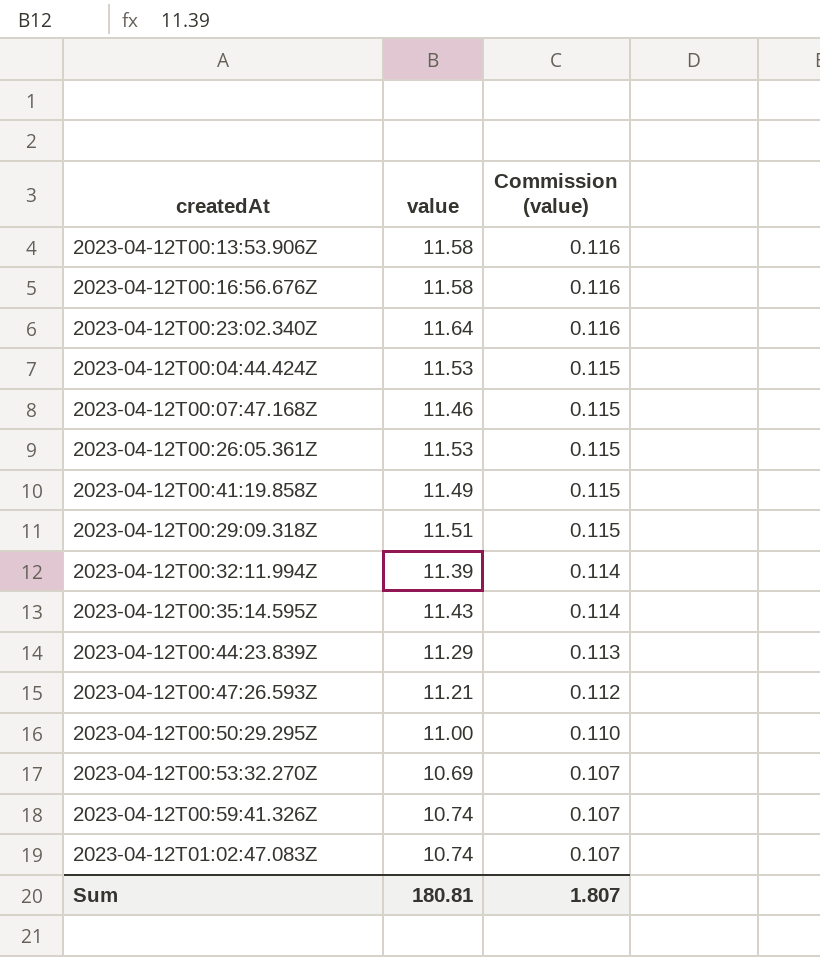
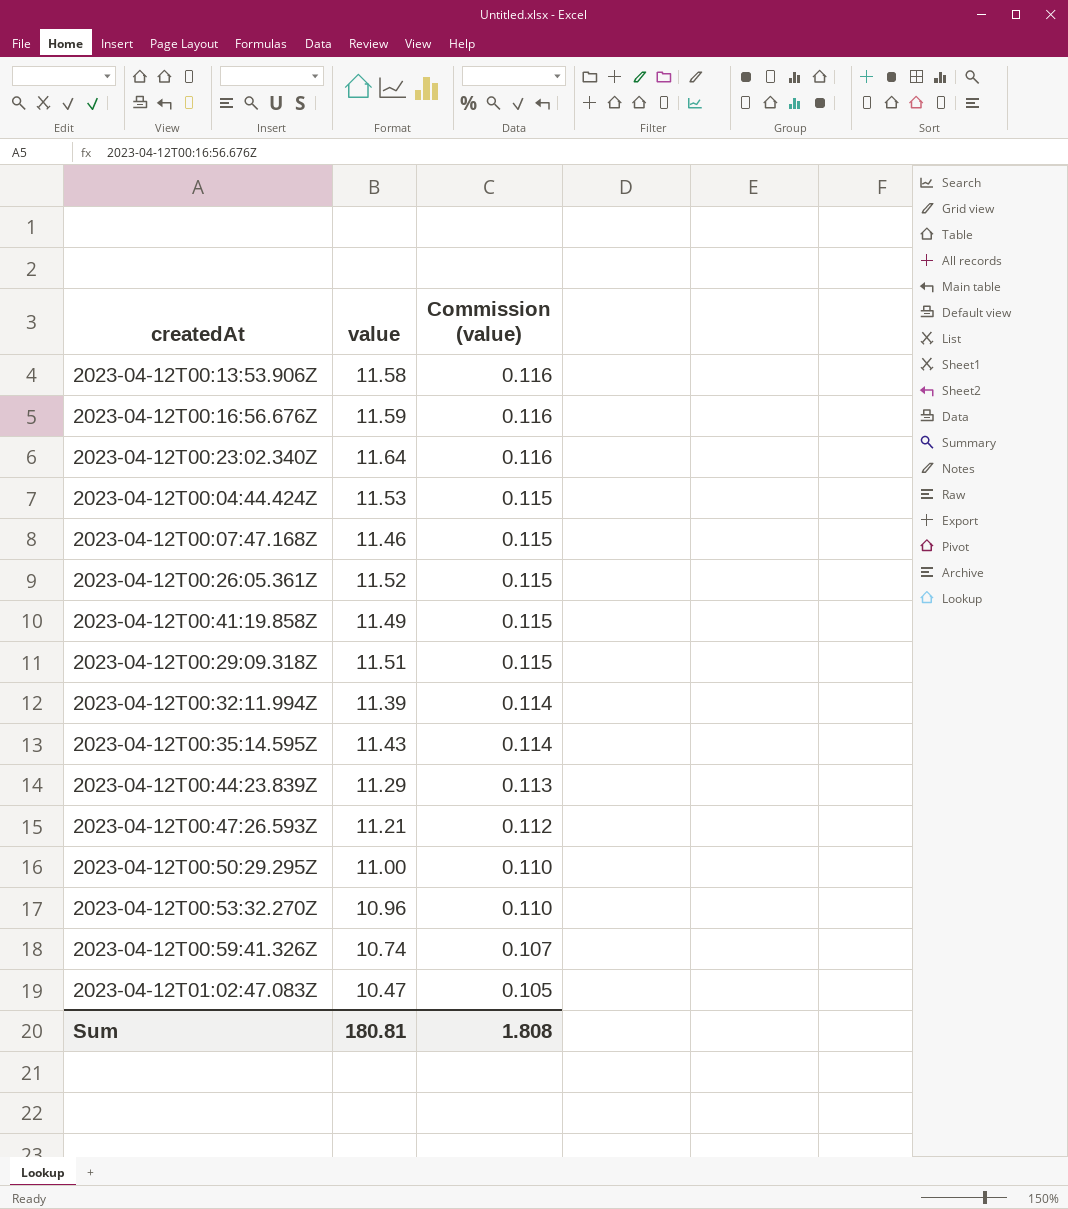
2023-04-12T00:16:56.676Z | value: 11.58 -> 11.59
2023-04-12T00:26:05.361Z | value: 11.53 -> 11.52
2023-04-12T00:53:32.270Z | value: 10.69 -> 10.96
2023-04-12T00:53:32.270Z | Commission (value): 0.107 -> 0.110
2023-04-12T01:02:47.083Z | value: 10.74 -> 10.47
2023-04-12T01:02:47.083Z | Commission (value): 0.107 -> 0.105
Sum | Commission (value): 1.807 -> 1.808

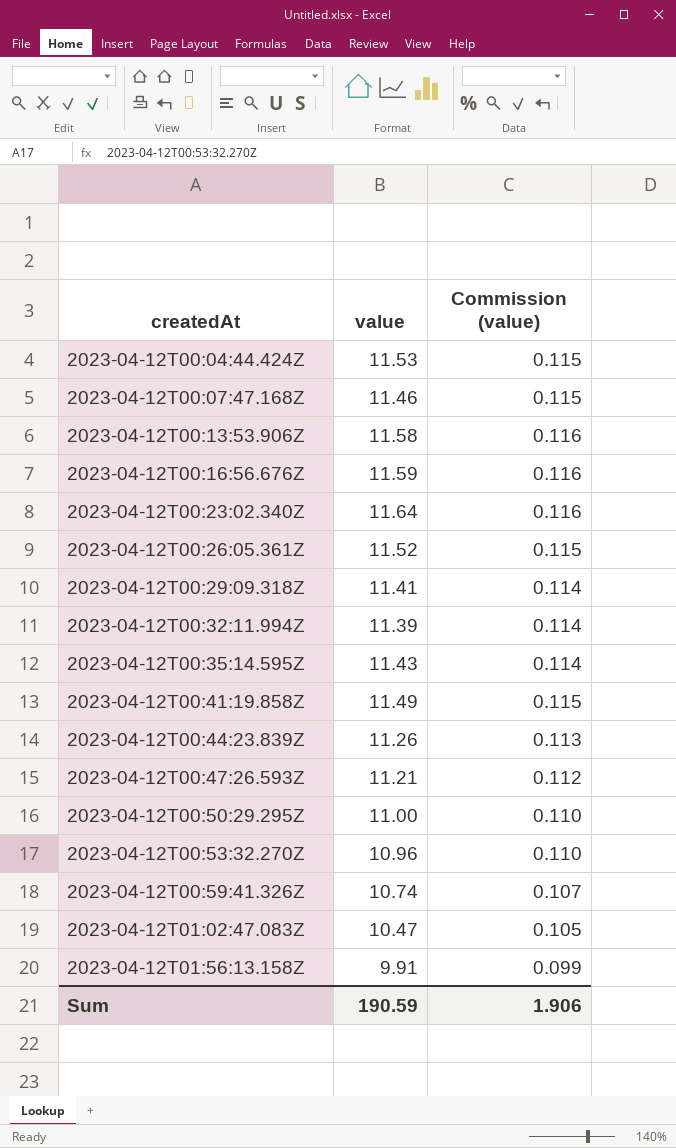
row order: Commission (value) descending -> createdAt ascending
2023-04-12T00:29:09.318Z | value: 11.51 -> 11.41
2023-04-12T00:29:09.318Z | Commission (value): 0.115 -> 0.114
2023-04-12T00:44:23.839Z | value: 11.29 -> 11.26
row 2023-04-12T01:56:13.158Z: none -> 9.91 | 0.099
Sum | value: 180.81 -> 190.59
Sum | Commission (value): 1.808 -> 1.906

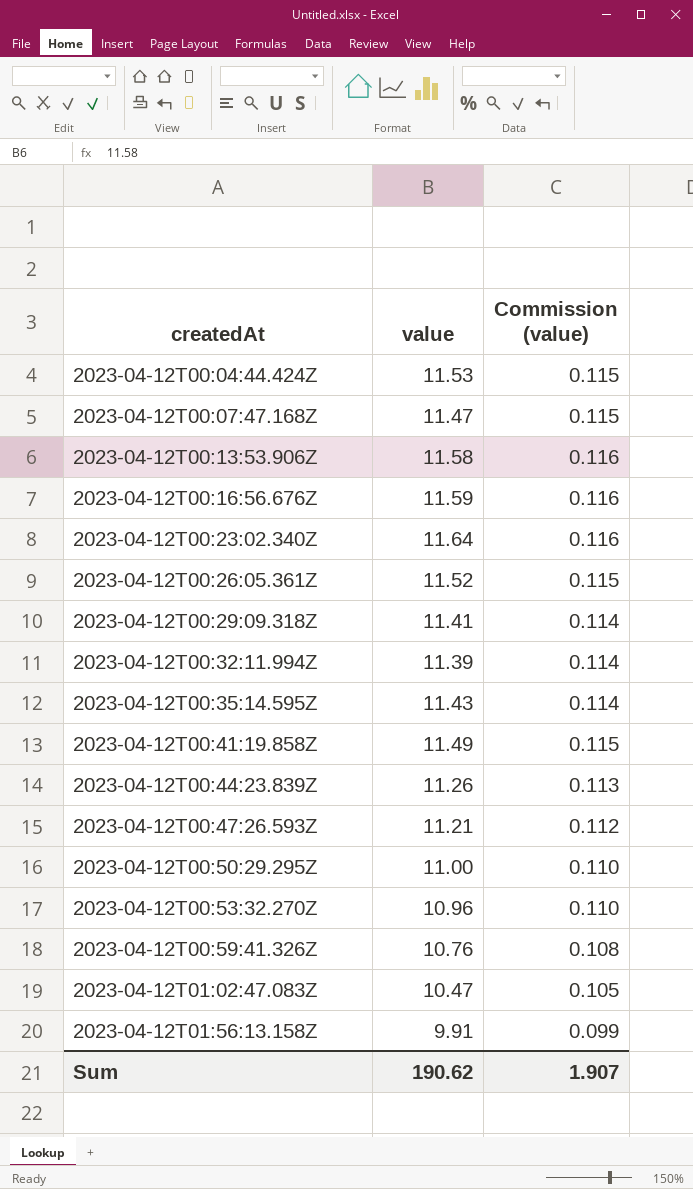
2023-04-12T00:07:47.168Z | value: 11.46 -> 11.47
2023-04-12T00:59:41.326Z | value: 10.74 -> 10.76
2023-04-12T00:59:41.326Z | Commission (value): 0.107 -> 0.108
Sum | value: 190.59 -> 190.62
Sum | Commission (value): 1.906 -> 1.907

